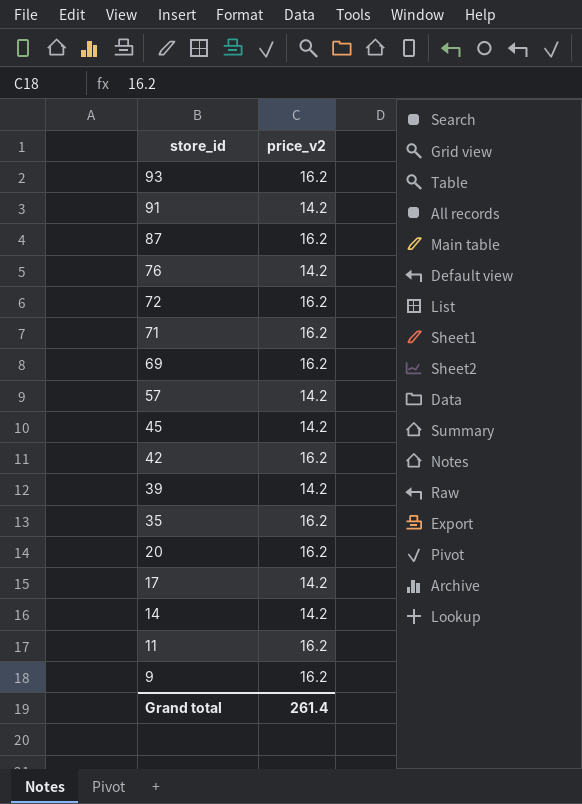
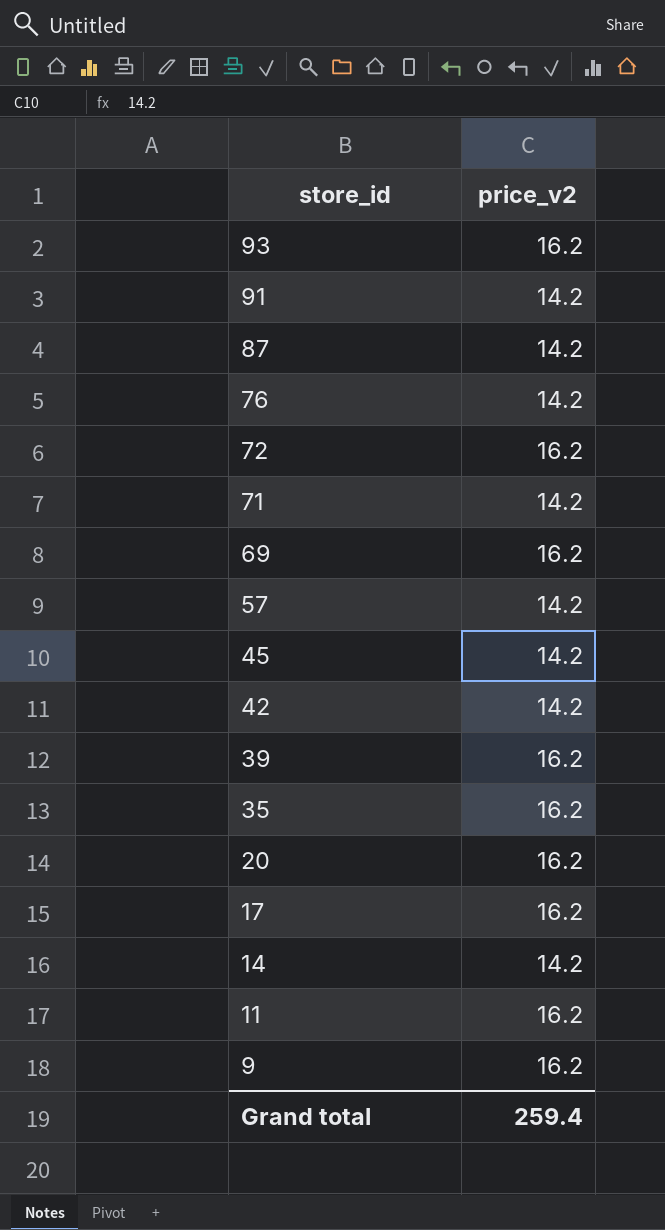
87 | price_v2: 16.2 -> 14.2
71 | price_v2: 16.2 -> 14.2
42 | price_v2: 16.2 -> 14.2
39 | price_v2: 14.2 -> 16.2
17 | price_v2: 14.2 -> 16.2
Grand total | price_v2: 261.4 -> 259.4

